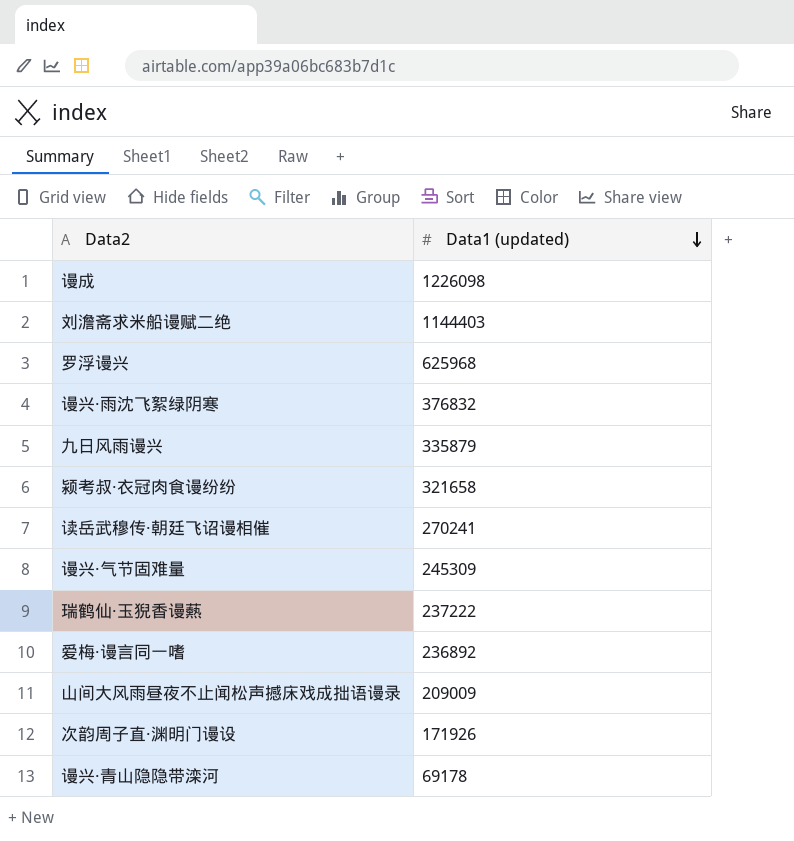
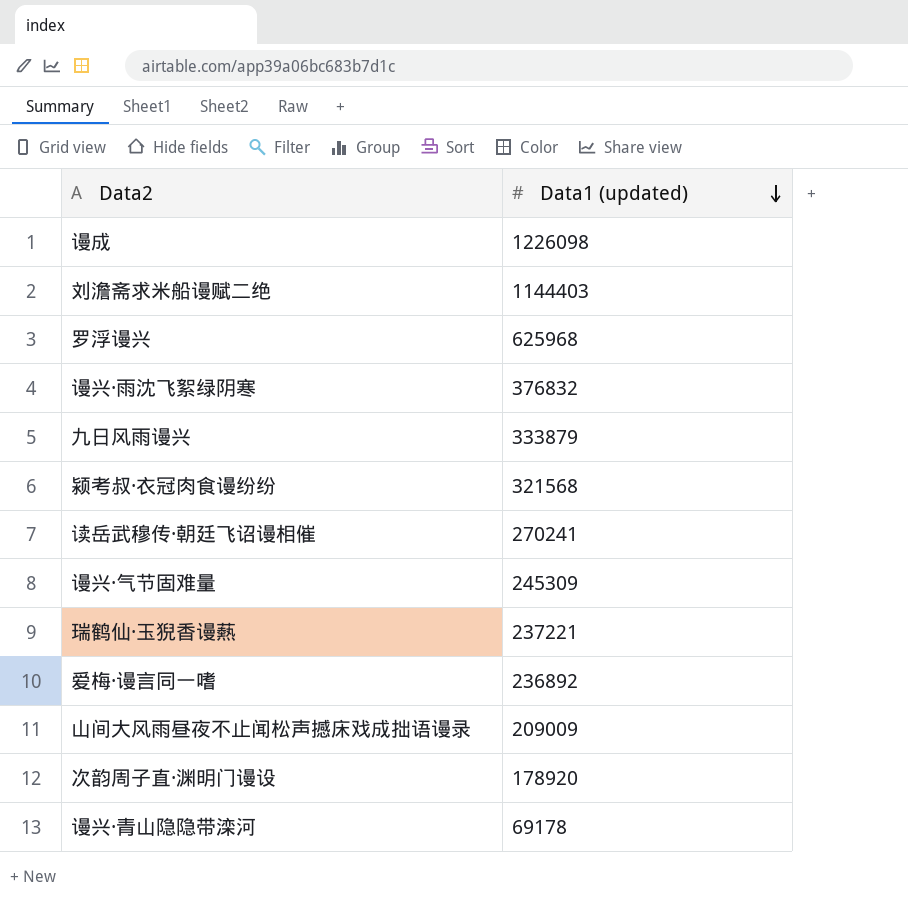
九日风雨谩兴 | Data1 (updated): 335879 -> 333879
颍考叔·衣冠肉食谩纷纷 | Data1 (updated): 321658 -> 321568
瑞鹤仙·玉猊香谩爇 | Data1 (updated): 237222 -> 237221
次韵周子直·渊明门谩设 | Data1 (updated): 171926 -> 178920

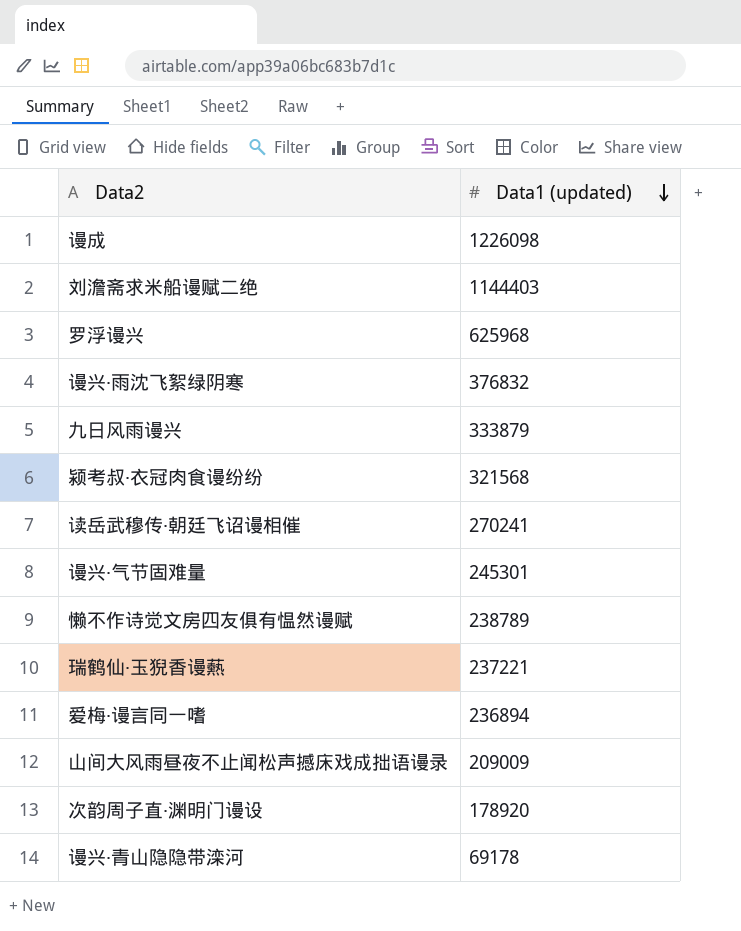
谩兴·气节固难量 | Data1 (updated): 245309 -> 245301
row 懒不作诗觉文房四友俱有愠然谩赋: none -> 238789
爱梅·谩言同一嗜 | Data1 (updated): 236892 -> 236894

